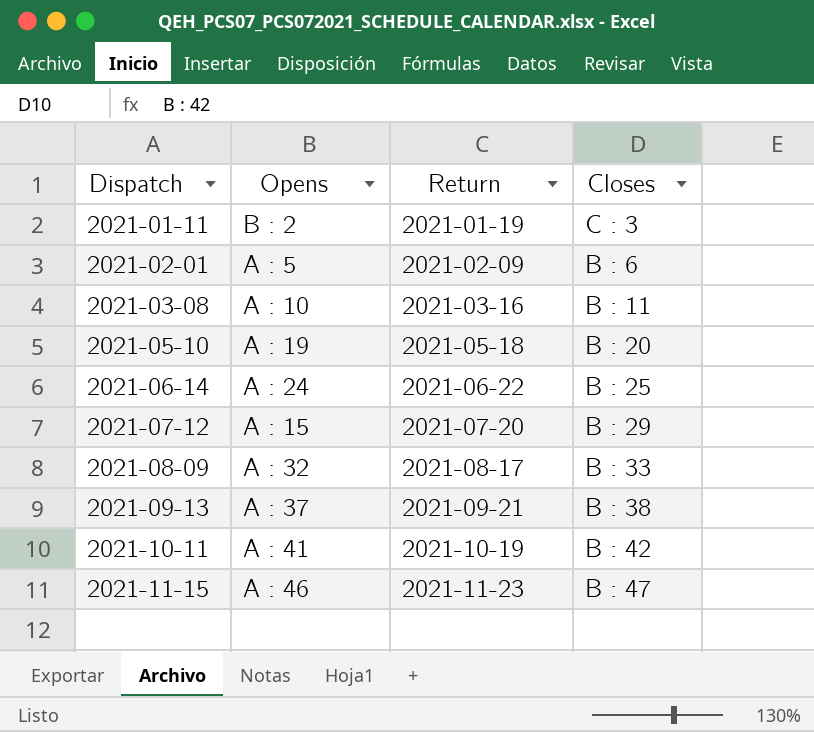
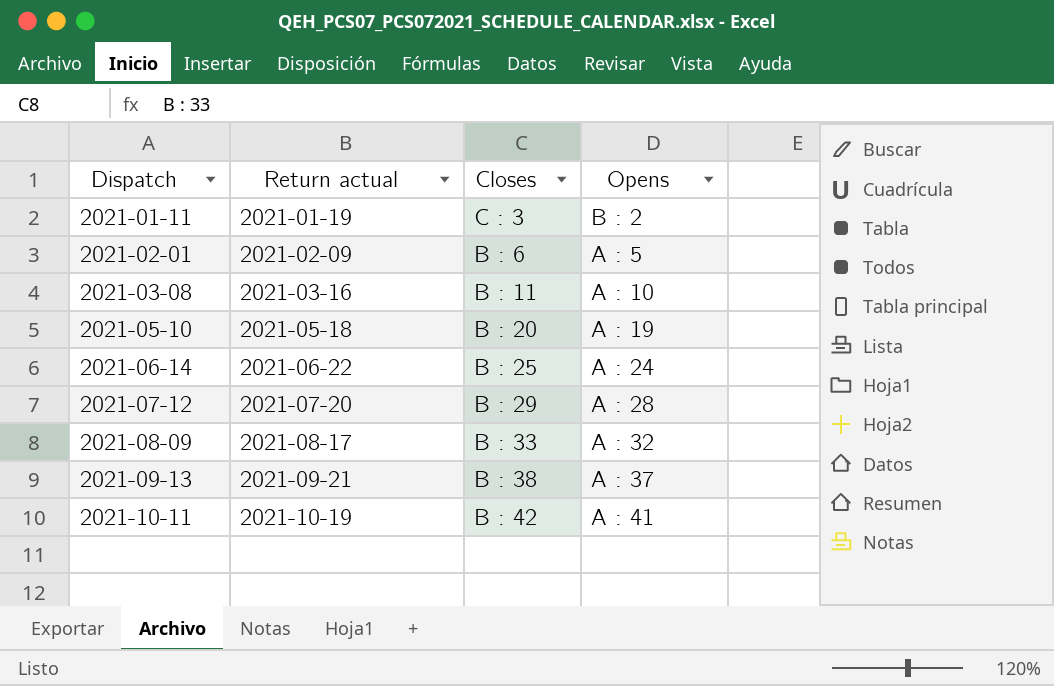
column name: Return -> Return actual
column Opens | position: 2 -> 4
row 2021-11-15: A : 46 | 2021-11-23 | B : 47 -> none
2021-07-12 | Opens: A : 15 -> A : 28

